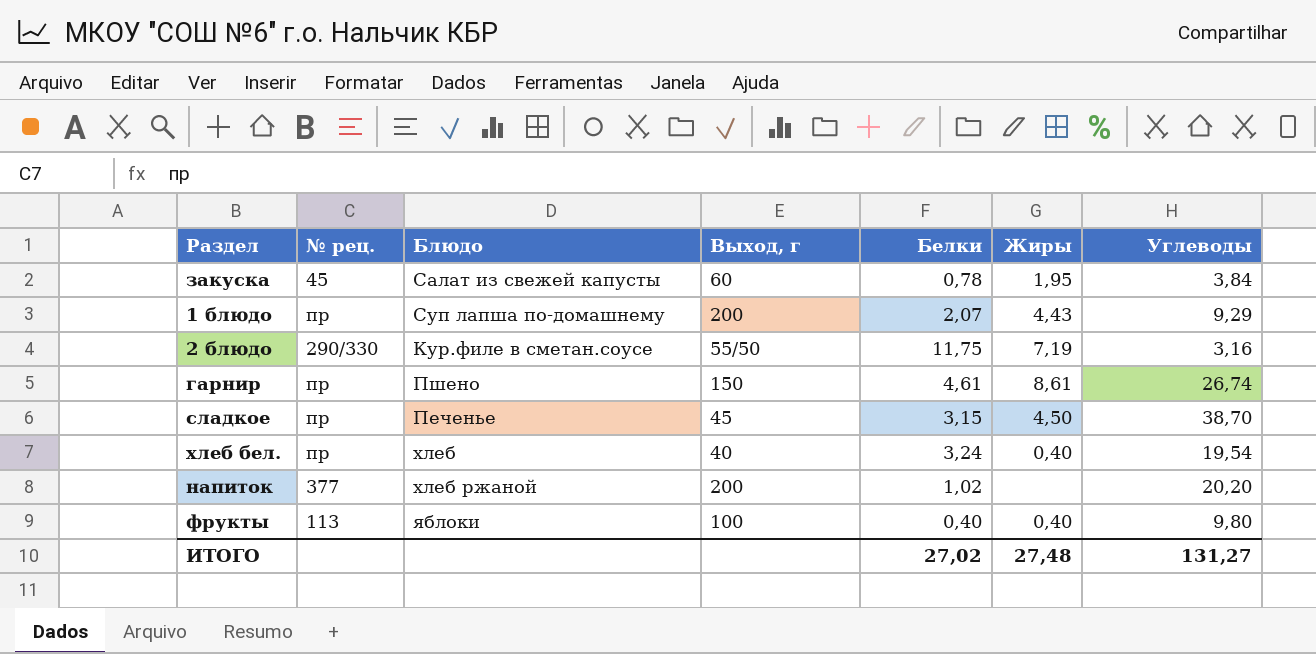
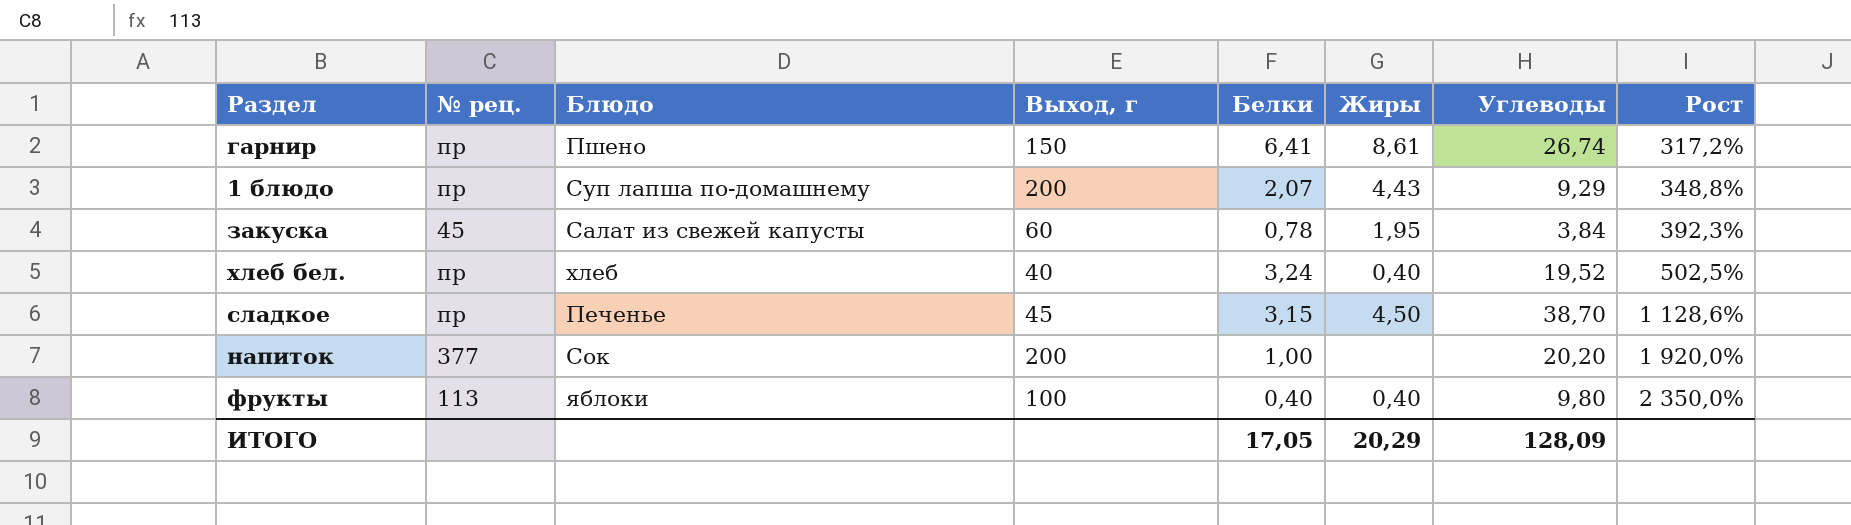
row order: none -> Рост ascending
column Рост | formula: none -> ([Углеводы] - [Белки]) / [Белки]
row 2 блюдо: 290/330 | Кур.филе в сметан.соусе | 55/50 | 11,75 | 7,19 | 3,16 -> none
гарнир | Белки: 4,61 -> 6,41
хлеб бел. | Углеводы: 19,54 -> 19,52
напиток | Блюдо: хлеб ржаной -> Сок
напиток | Белки: 1,02 -> 1,00
ИТОГО | Белки: 27,02 -> 17,05
ИТОГО | Жиры: 27,48 -> 20,29
ИТОГО | Углеводы: 131,27 -> 128,09

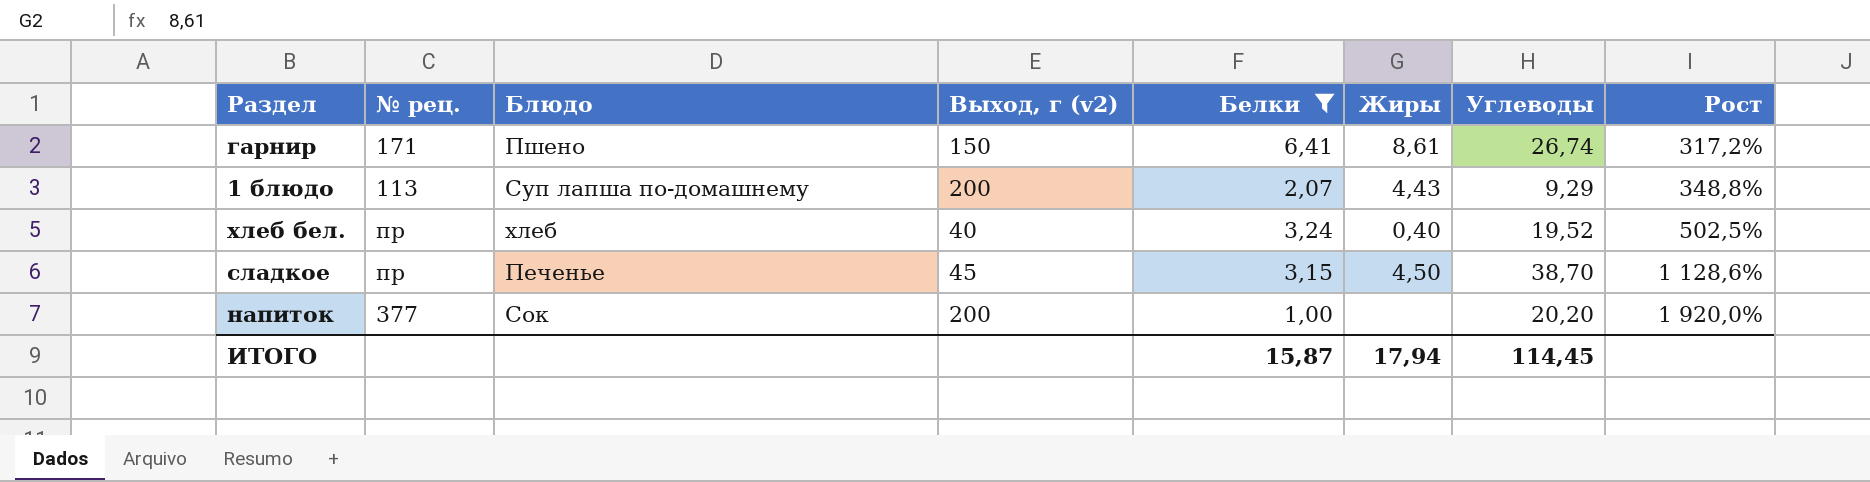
filter: none -> Белки >= 1,00
column name: Выход, г -> Выход, г (v2)
гарнир | № рец.: пр -> 171
1 блюдо | № рец.: пр -> 113
ИТОГО | Белки: 17,05 -> 15,87
ИТОГО | Жиры: 20,29 -> 17,94
ИТОГО | Углеводы: 128,09 -> 114,45

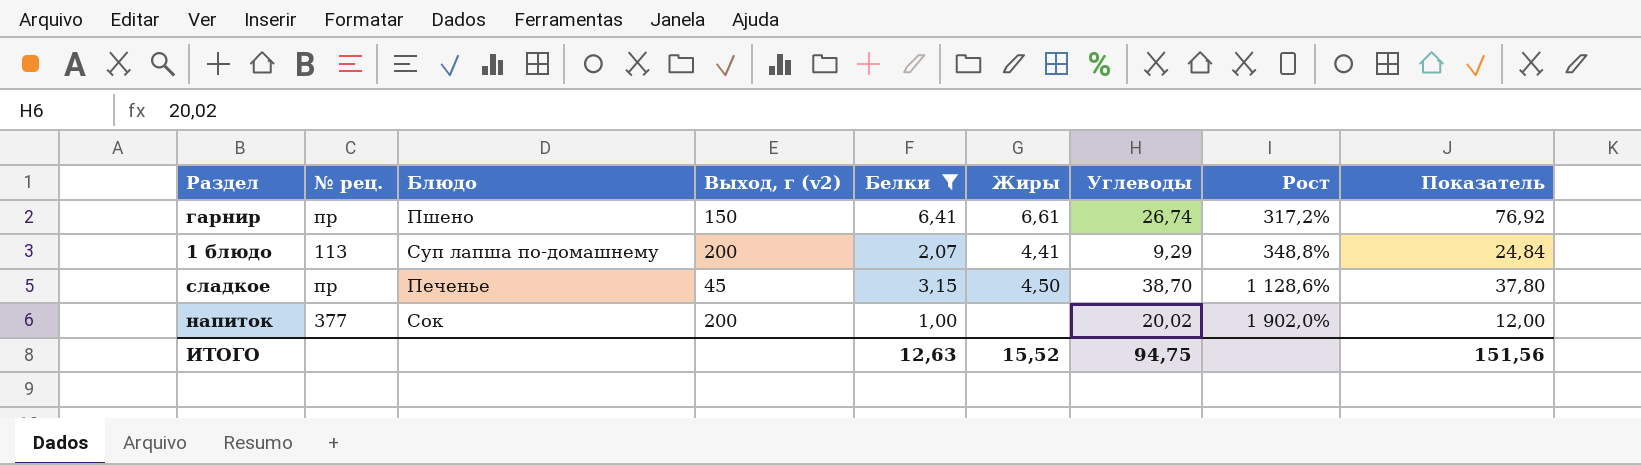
column Показатель | formula: none -> [Белки] * 12
row хлеб бел.: пр | хлеб | 40 | 3,24 | 0,40 | 19,52 | 502,5% -> none
гарнир | № рец.: 171 -> пр
гарнир | Жиры: 8,61 -> 6,61
1 блюдо | Жиры: 4,43 -> 4,41
напиток | Углеводы: 20,20 -> 20,02
напиток | Рост: 1 920,0% -> 1 902,0%
ИТОГО | Белки: 15,87 -> 12,63
ИТОГО | Жиры: 17,94 -> 15,52
ИТОГО | Углеводы: 114,45 -> 94,75

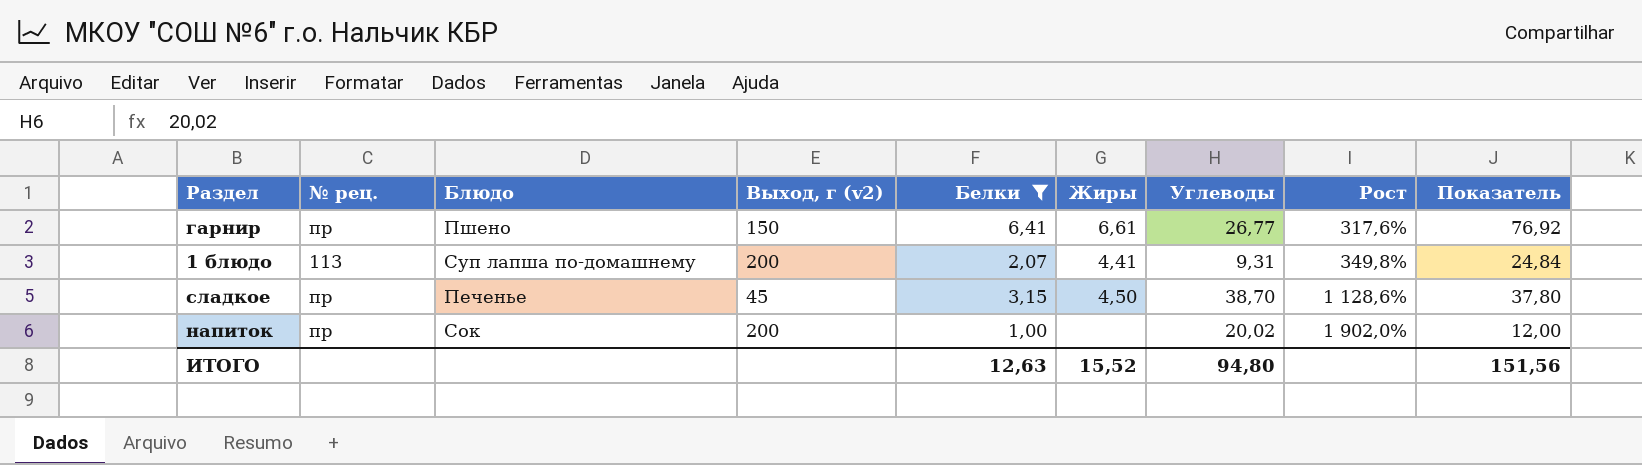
гарнир | Углеводы: 26,74 -> 26,77
гарнир | Рост: 317,2% -> 317,6%
1 блюдо | Углеводы: 9,29 -> 9,31
1 блюдо | Рост: 348,8% -> 349,8%
напиток | № рец.: 377 -> пр
ИТОГО | Углеводы: 94,75 -> 94,80

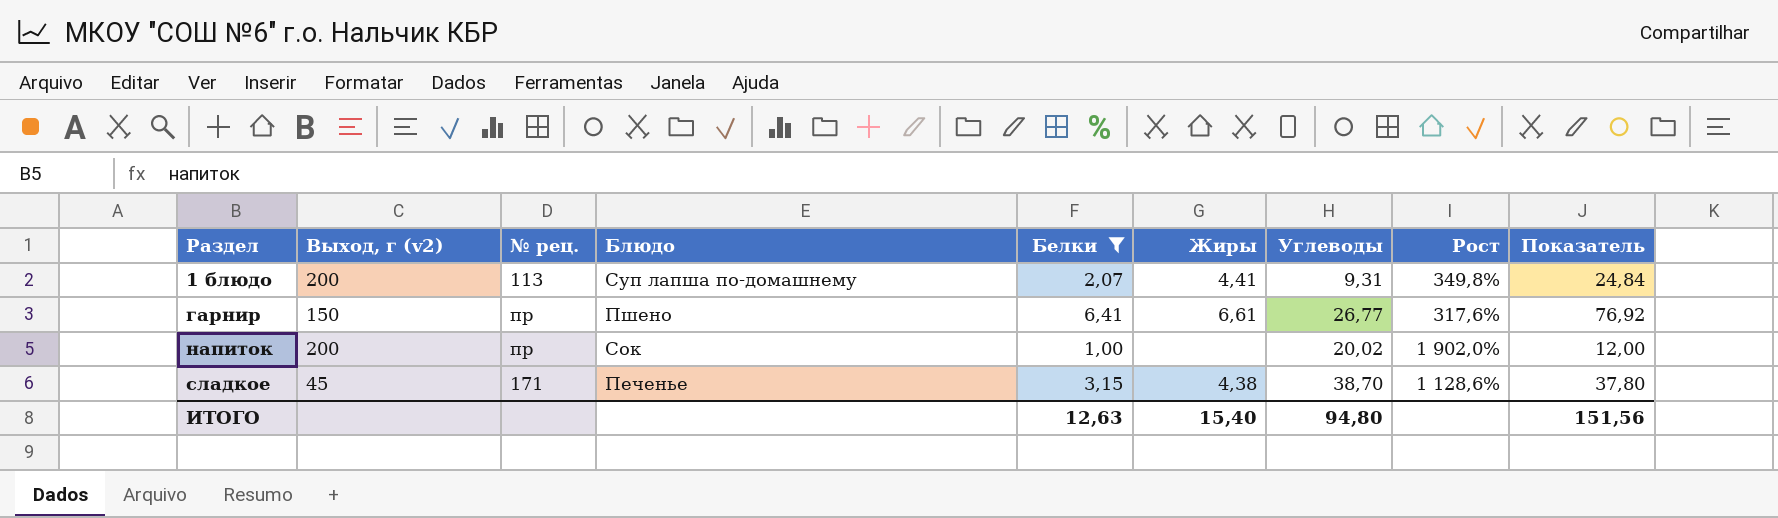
row order: Рост ascending -> Раздел ascending
column Выход, г (v2) | position: 4 -> 2
сладкое | № рец.: пр -> 171
сладкое | Жиры: 4,50 -> 4,38
ИТОГО | Жиры: 15,52 -> 15,40

